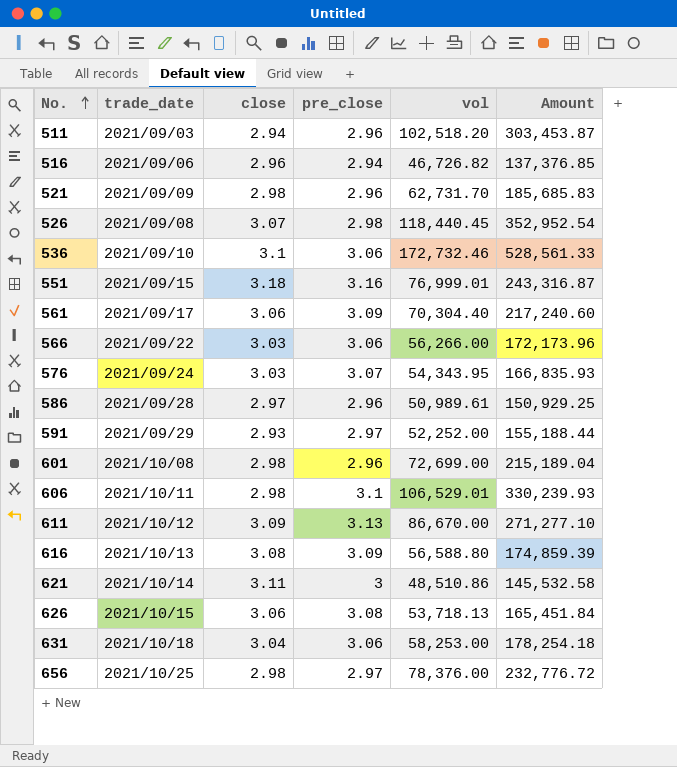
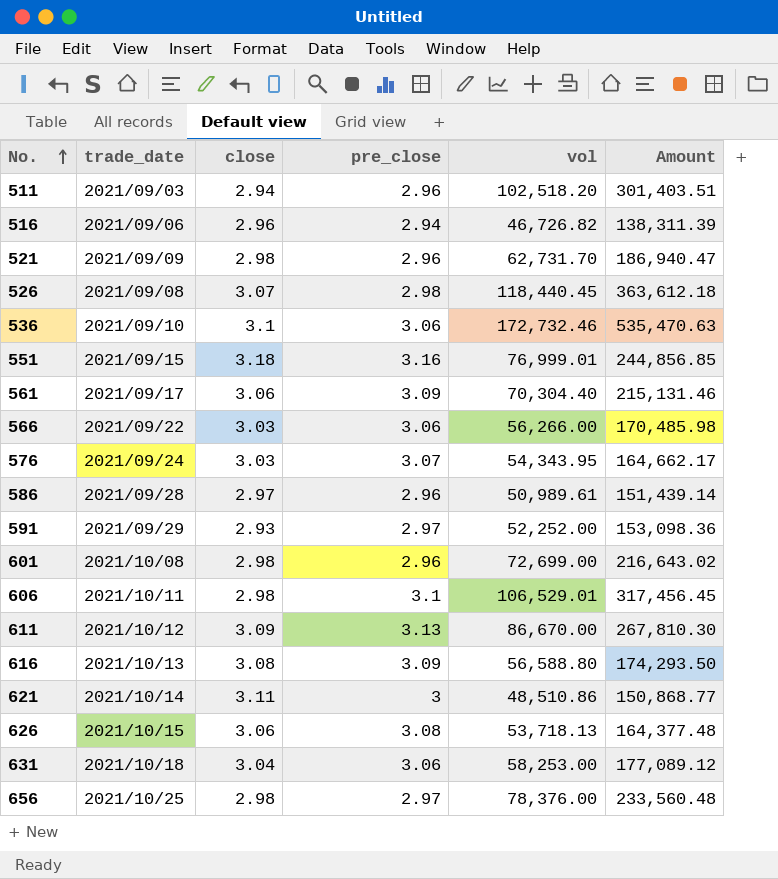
column Amount | formula: [pre_close] * [vol] -> [close] * [vol]

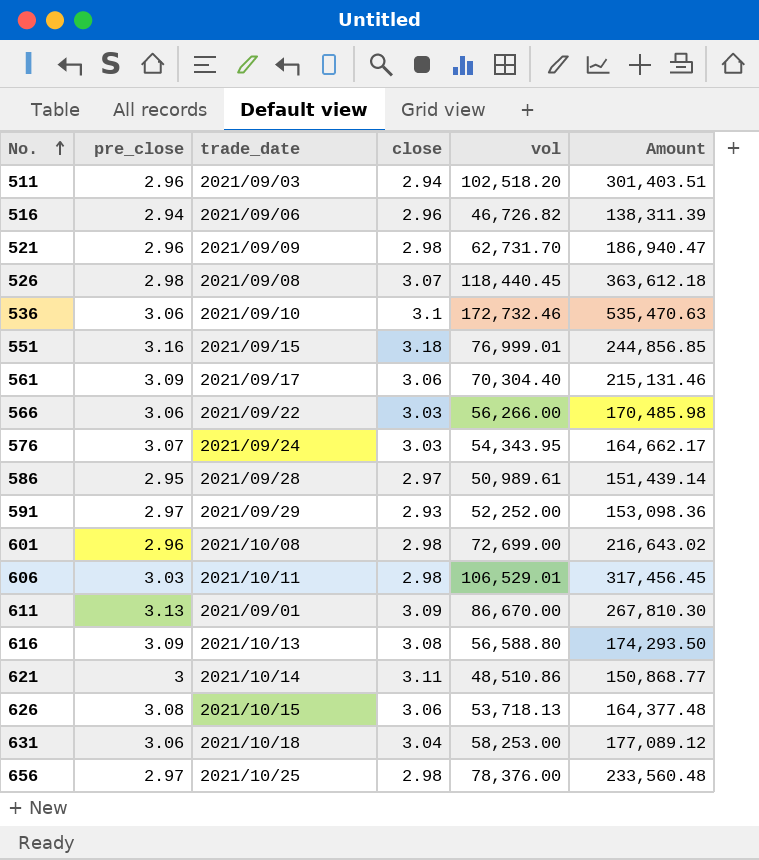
column pre_close | position: 4 -> 2
586 | pre_close: 2.96 -> 2.95
606 | pre_close: 3.1 -> 3.03
611 | trade_date: 2021/10/12 -> 2021/09/01

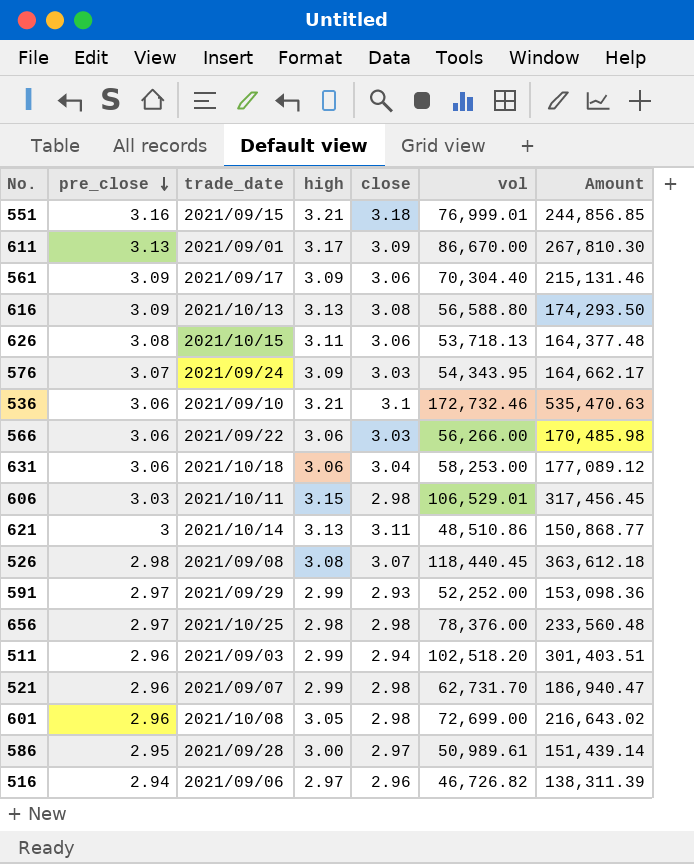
row order: No. ascending -> pre_close descending
column high | position: none -> 4
521 | trade_date: 2021/09/09 -> 2021/09/07

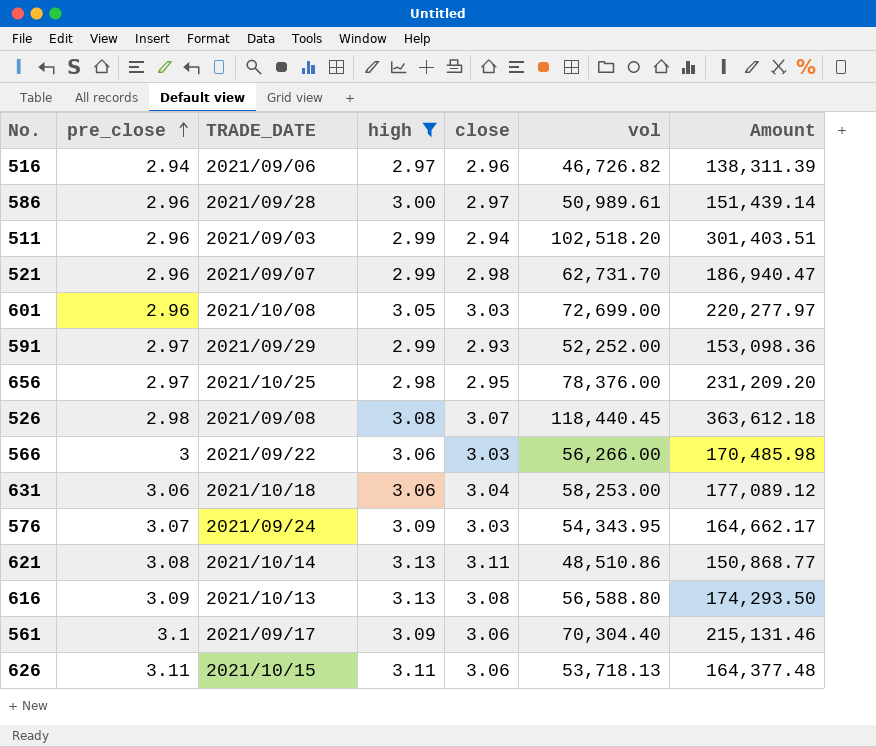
filter: none -> high <= 3.13
row order: pre_close descending -> pre_close ascending
column name: trade_date -> TRADE_DATE
586 | pre_close: 2.95 -> 2.96
601 | close: 2.98 -> 3.03
601 | Amount: 216,643.02 -> 220,277.97
656 | close: 2.98 -> 2.95
656 | Amount: 233,560.48 -> 231,209.20
566 | pre_close: 3.06 -> 3
621 | pre_close: 3 -> 3.08
561 | pre_close: 3.09 -> 3.1
626 | pre_close: 3.08 -> 3.11

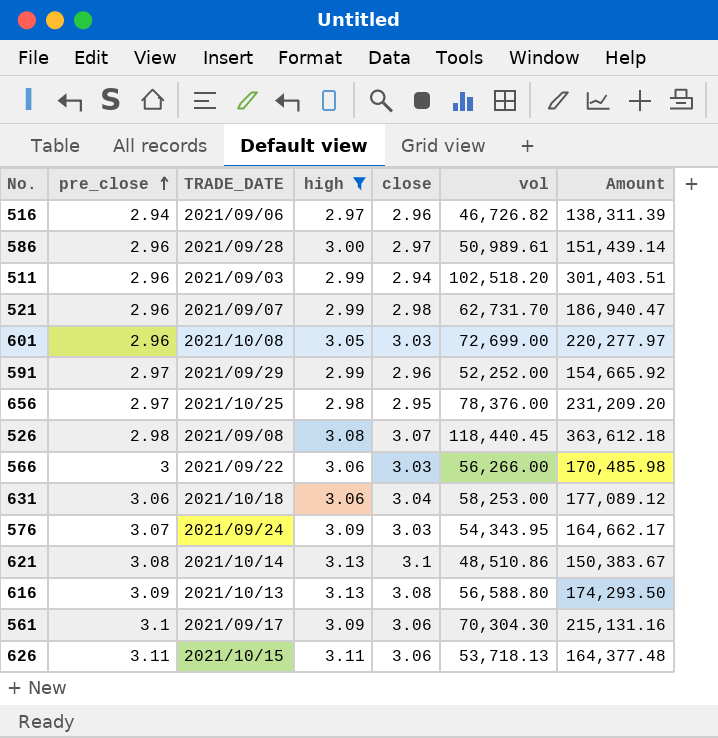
591 | close: 2.93 -> 2.96
591 | Amount: 153,098.36 -> 154,665.92
621 | close: 3.11 -> 3.1
621 | Amount: 150,868.77 -> 150,383.67
561 | vol: 70,304.40 -> 70,304.30
561 | Amount: 215,131.46 -> 215,131.16

